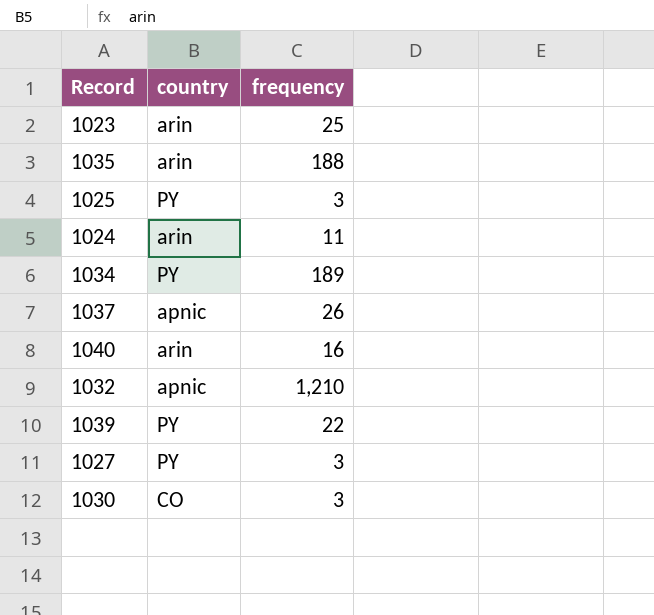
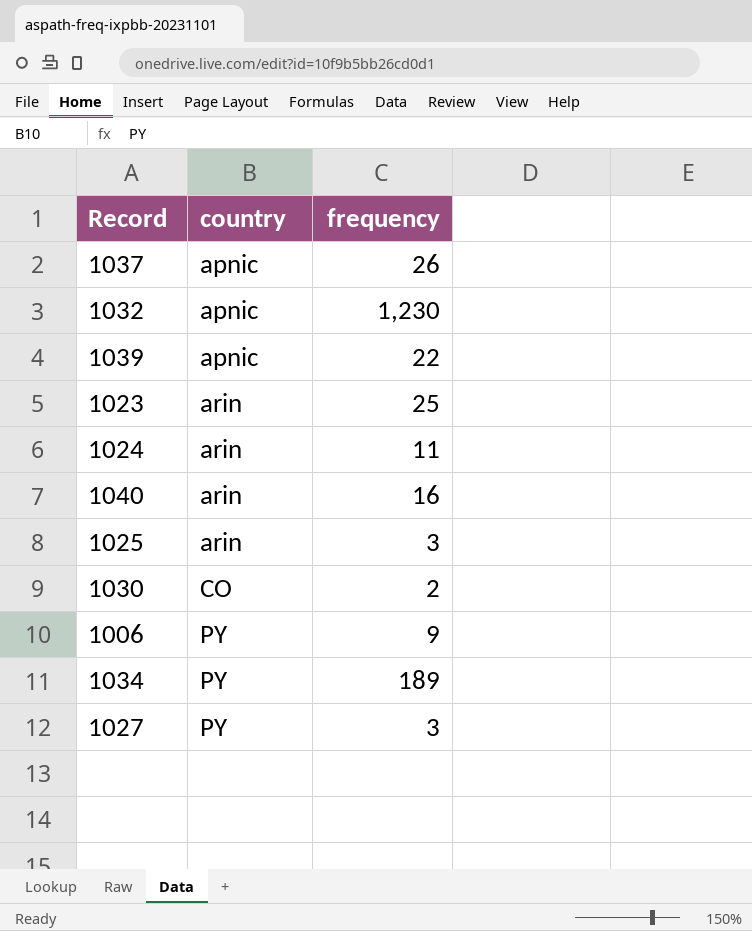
row order: none -> country ascending
row 1035: arin | 188 -> none
1032 | frequency: 1,210 -> 1,230
1039 | country: PY -> apnic
1025 | country: PY -> arin
1030 | frequency: 3 -> 2
row 1006: none -> PY | 9

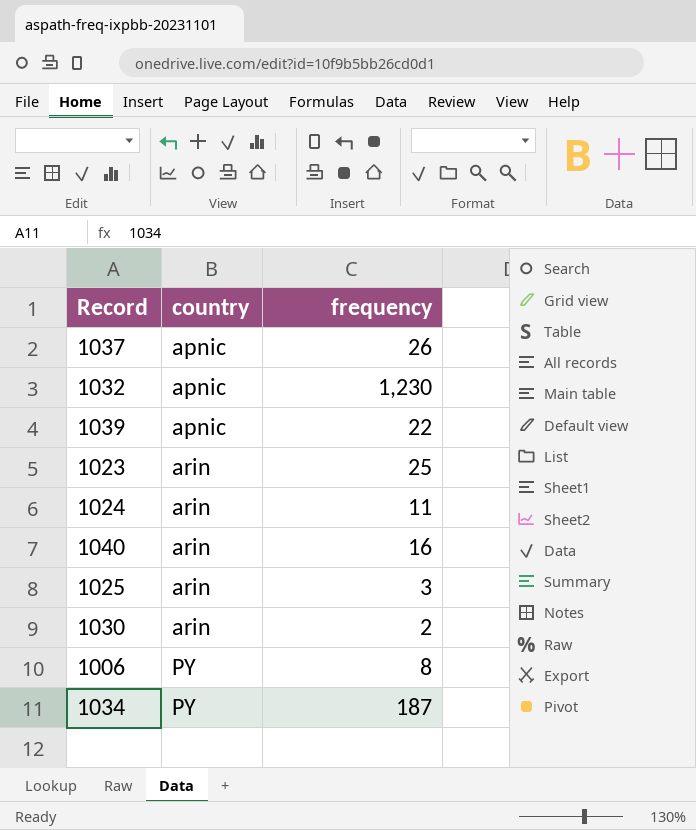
row 1027: PY | 3 -> none
1030 | country: CO -> arin
1006 | frequency: 9 -> 8
1034 | frequency: 189 -> 187

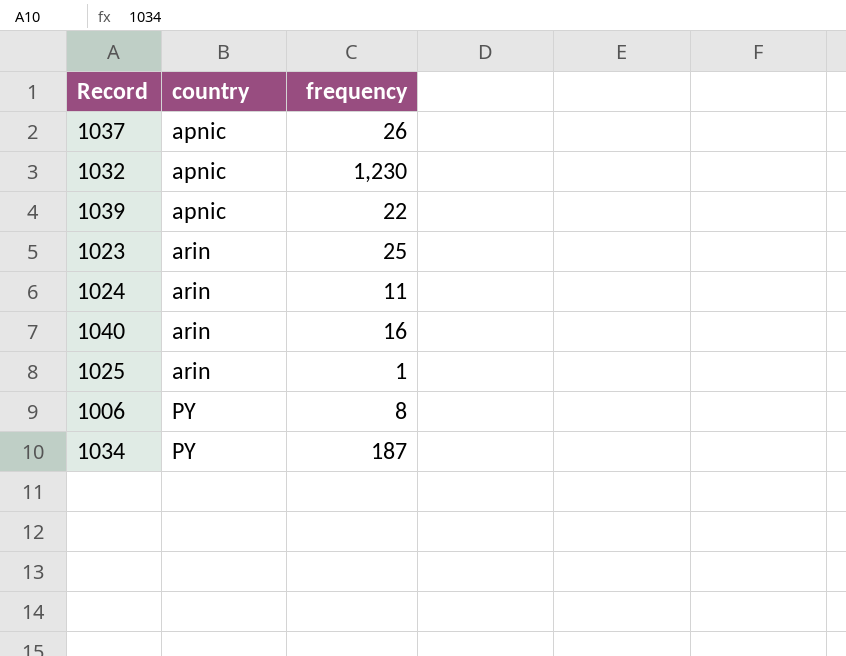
row 1030: arin | 2 -> none
1025 | frequency: 3 -> 1

